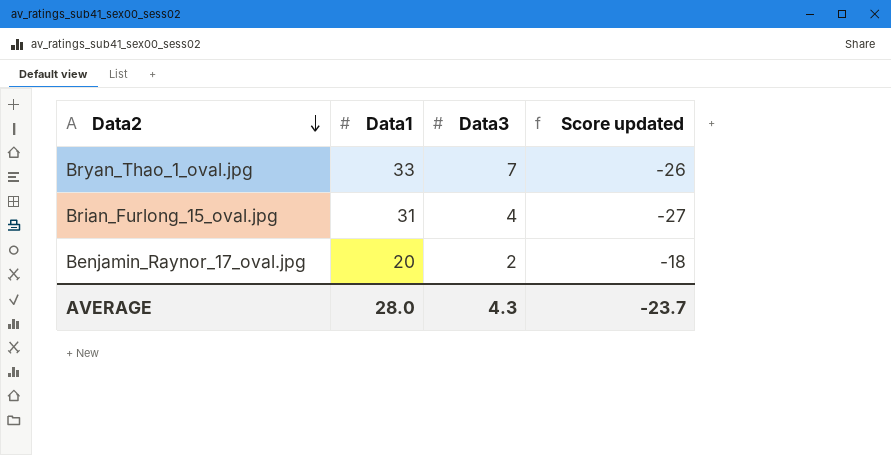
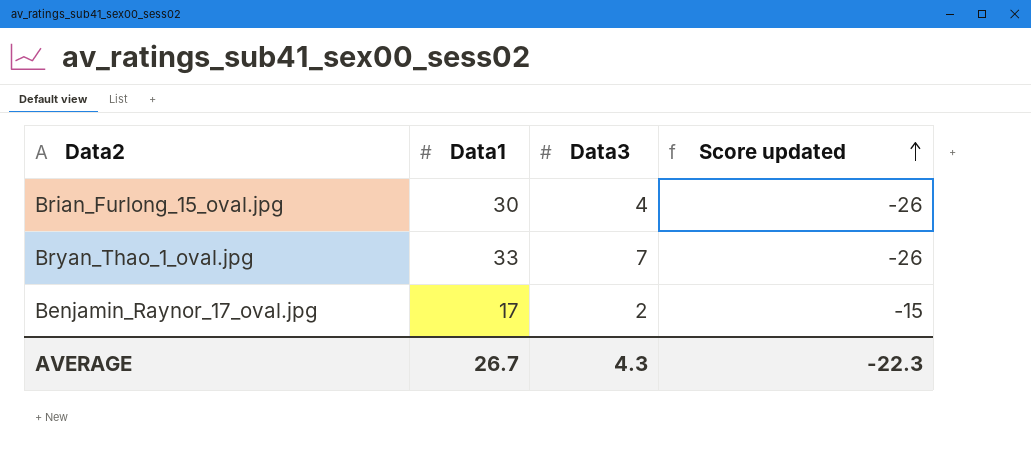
row order: Data2 descending -> Score updated ascending
Brian_Furlong_15_oval.jpg | Data1: 31 -> 30
Brian_Furlong_15_oval.jpg | Score updated: -27 -> -26
Benjamin_Raynor_17_oval.jpg | Data1: 20 -> 17
Benjamin_Raynor_17_oval.jpg | Score updated: -18 -> -15
AVERAGE | Data1: 28.0 -> 26.7
AVERAGE | Score updated: -23.7 -> -22.3

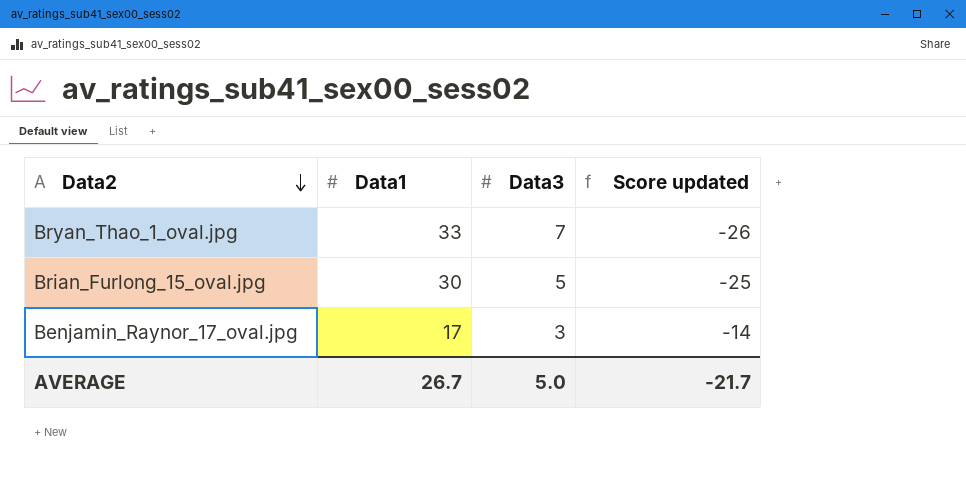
row order: Score updated ascending -> Data2 descending
Brian_Furlong_15_oval.jpg | Data3: 4 -> 5
Brian_Furlong_15_oval.jpg | Score updated: -26 -> -25
Benjamin_Raynor_17_oval.jpg | Data3: 2 -> 3
Benjamin_Raynor_17_oval.jpg | Score updated: -15 -> -14
AVERAGE | Data3: 4.3 -> 5.0
AVERAGE | Score updated: -22.3 -> -21.7

